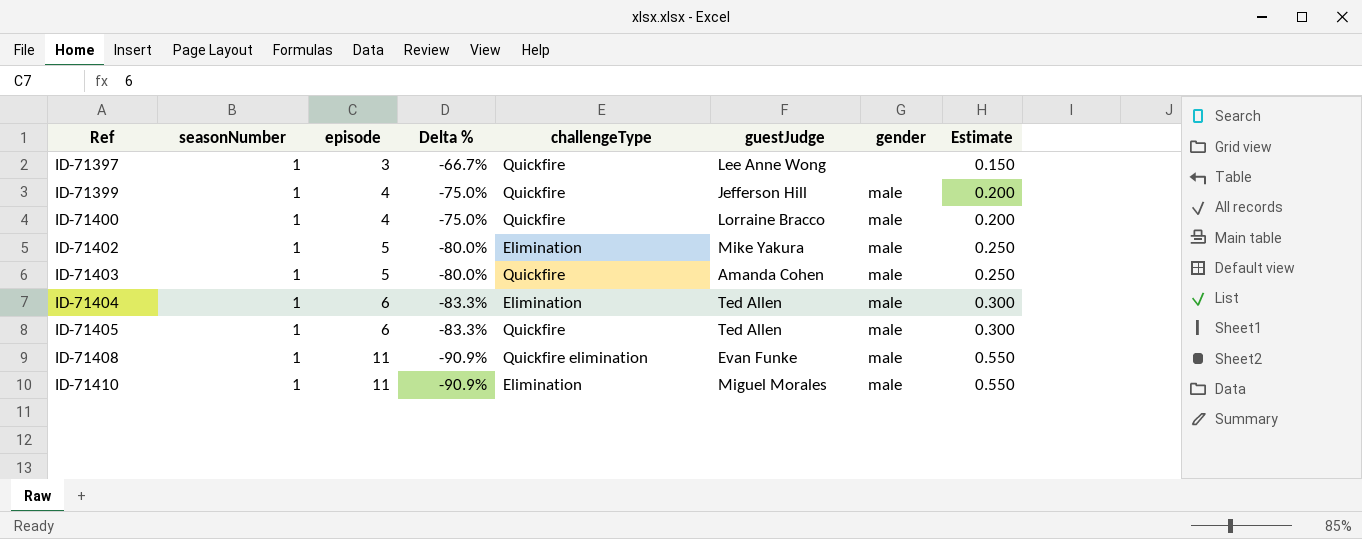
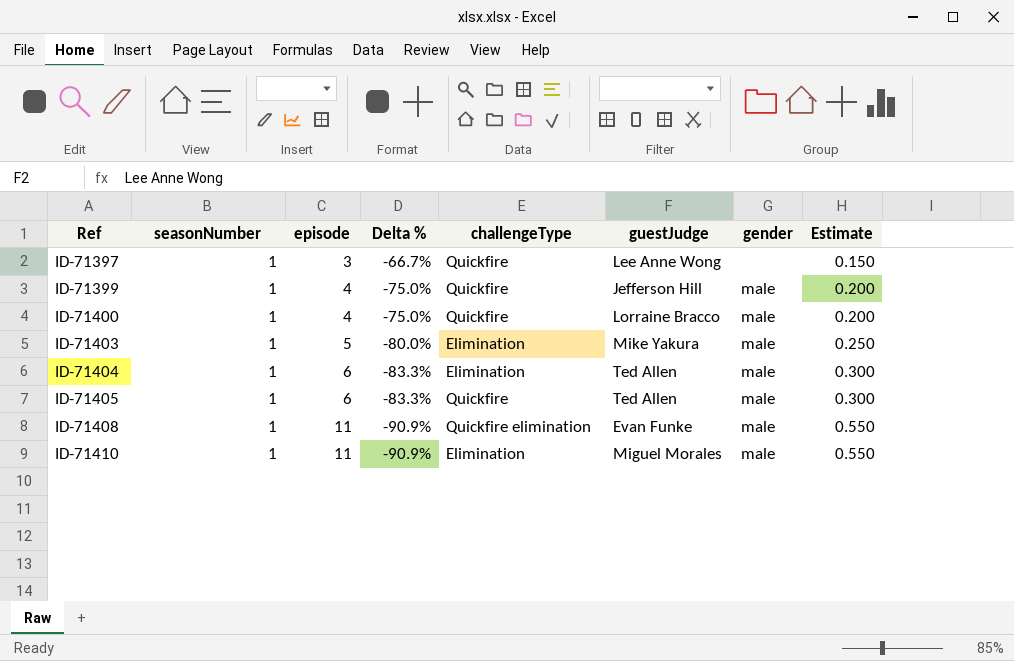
row ID-71402: 1 | 5 | -80.0% | Elimination | Mike Yakura | male | 0.250 -> none
ID-71403 | challengeType: Quickfire -> Elimination
ID-71403 | guestJudge: Amanda Cohen -> Mike Yakura

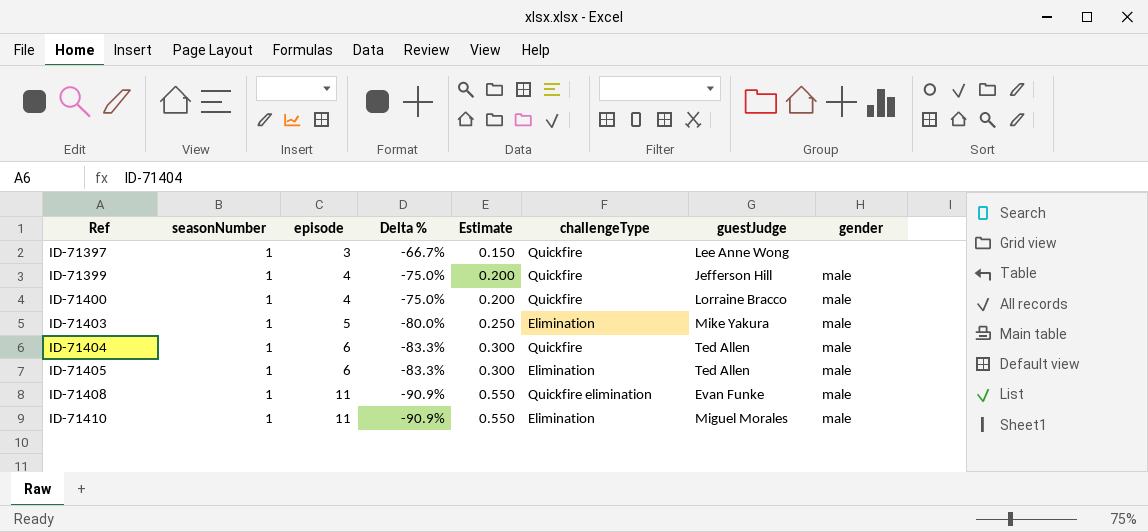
column Estimate | position: 8 -> 5
ID-71404 | challengeType: Elimination -> Quickfire
ID-71405 | challengeType: Quickfire -> Elimination

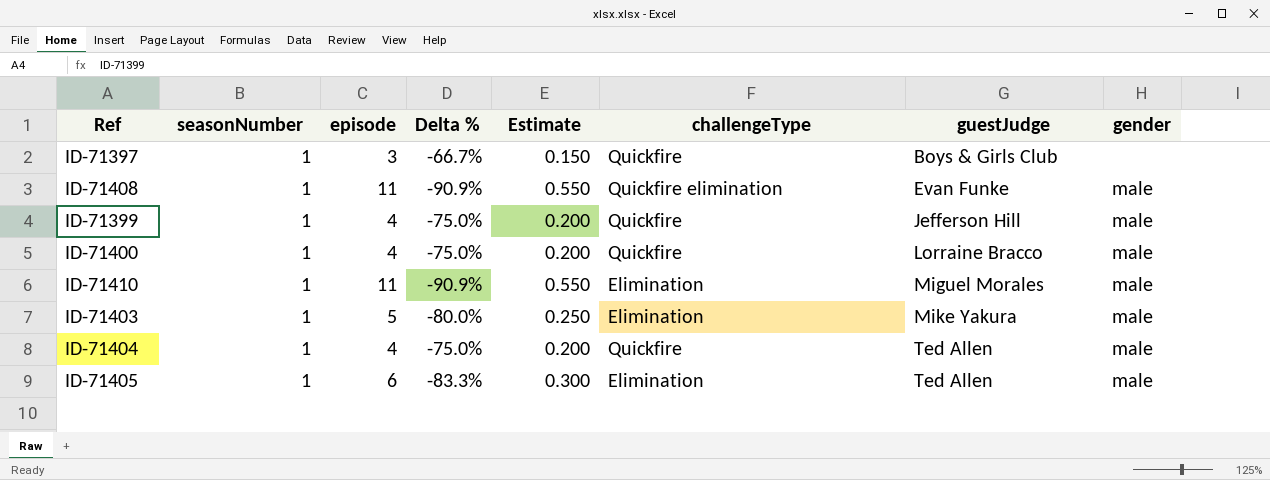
row order: Ref ascending -> guestJudge ascending
ID-71397 | guestJudge: Lee Anne Wong -> Boys & Girls Club
ID-71404 | episode: 6 -> 4
ID-71404 | Delta %: -83.3% -> -75.0%
ID-71404 | Estimate: 0.300 -> 0.200

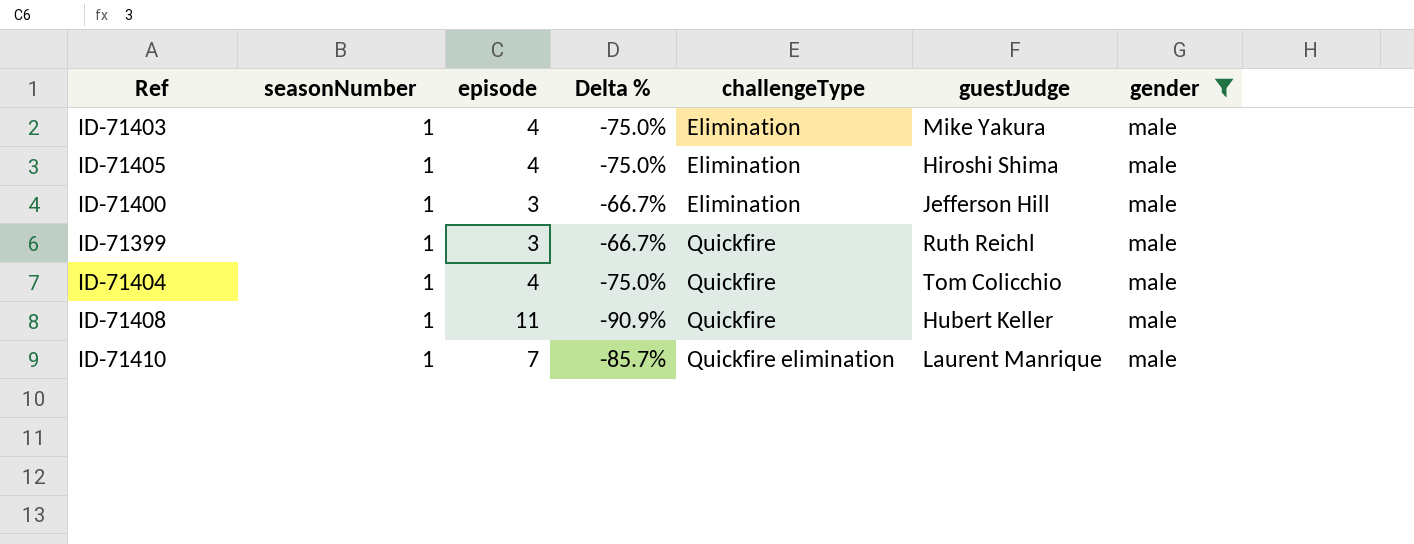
filter: none -> gender = male
row order: guestJudge ascending -> challengeType ascending
column Estimate | formula: [episode] * 0.05 -> none
ID-71403 | episode: 5 -> 4
ID-71403 | Delta %: -80.0% -> -75.0%
ID-71405 | episode: 6 -> 4
ID-71405 | Delta %: -83.3% -> -75.0%
ID-71405 | guestJudge: Ted Allen -> Hiroshi Shima
ID-71400 | episode: 4 -> 3
ID-71400 | Delta %: -75.0% -> -66.7%
ID-71400 | challengeType: Quickfire -> Elimination
ID-71400 | guestJudge: Lorraine Bracco -> Jefferson Hill
ID-71399 | episode: 4 -> 3
ID-71399 | Delta %: -75.0% -> -66.7%
ID-71399 | guestJudge: Jefferson Hill -> Ruth Reichl
ID-71404 | guestJudge: Ted Allen -> Tom Colicchio
ID-71408 | challengeType: Quickfire elimination -> Quickfire
ID-71408 | guestJudge: Evan Funke -> Hubert Keller
ID-71410 | episode: 11 -> 7
ID-71410 | Delta %: -90.9% -> -85.7%
ID-71410 | challengeType: Elimination -> Quickfire elimination
ID-71410 | guestJudge: Miguel Morales -> Laurent Manrique

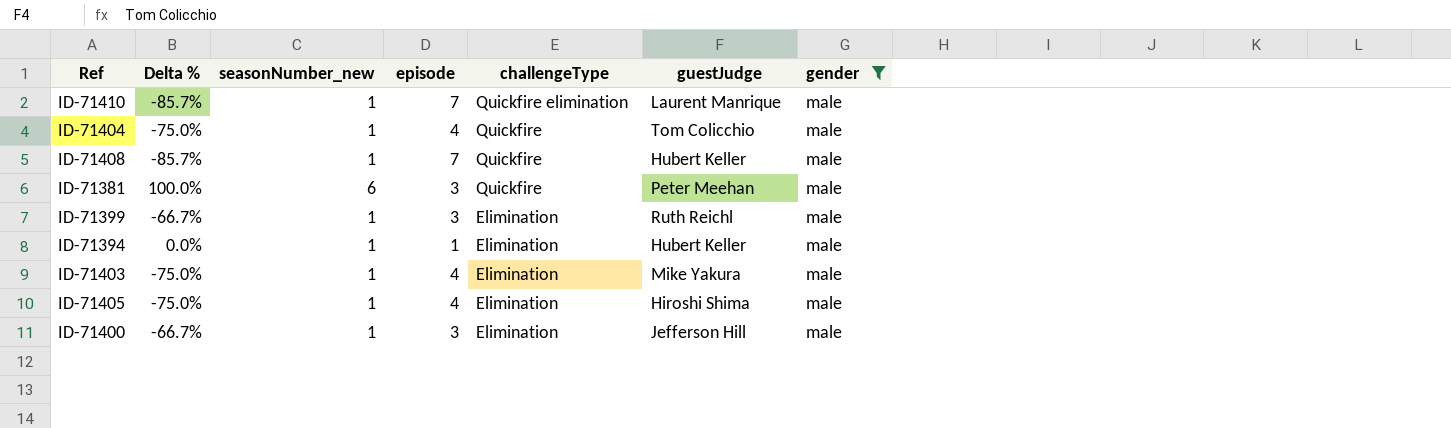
row order: challengeType ascending -> challengeType descending
column Delta % | position: 4 -> 2
column name: seasonNumber -> seasonNumber_new
ID-71408 | Delta %: -90.9% -> -85.7%
ID-71408 | episode: 11 -> 7
row ID-71381: none -> 100.0% | 6 | 3 | Quickfire | Peter Meehan | male
ID-71399 | challengeType: Quickfire -> Elimination
row ID-71394: none -> 0.0% | 1 | 1 | Elimination | Hubert Keller | male

